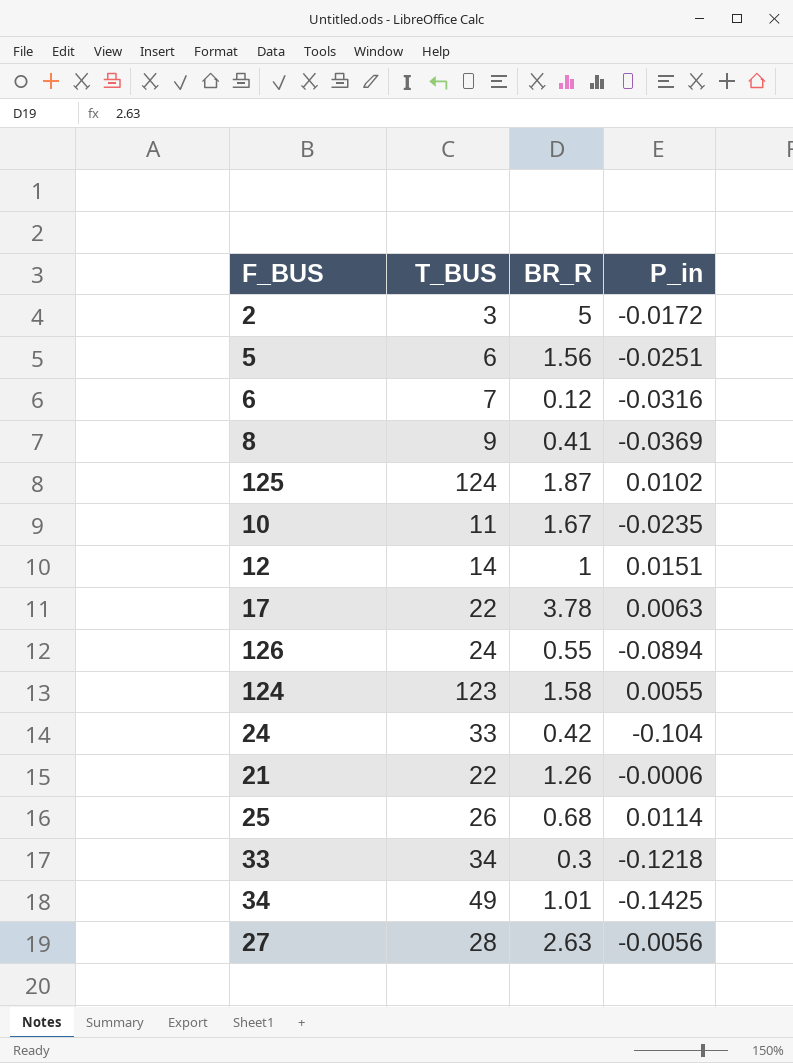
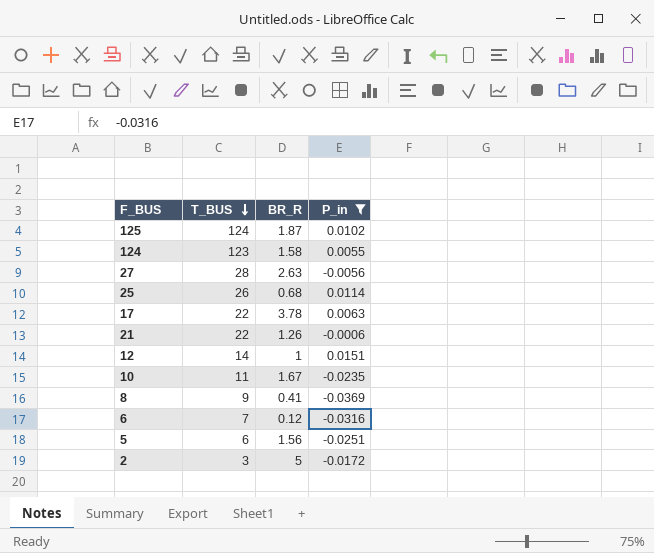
filter: none -> P_in >= -0.0369
row order: none -> T_BUS descending

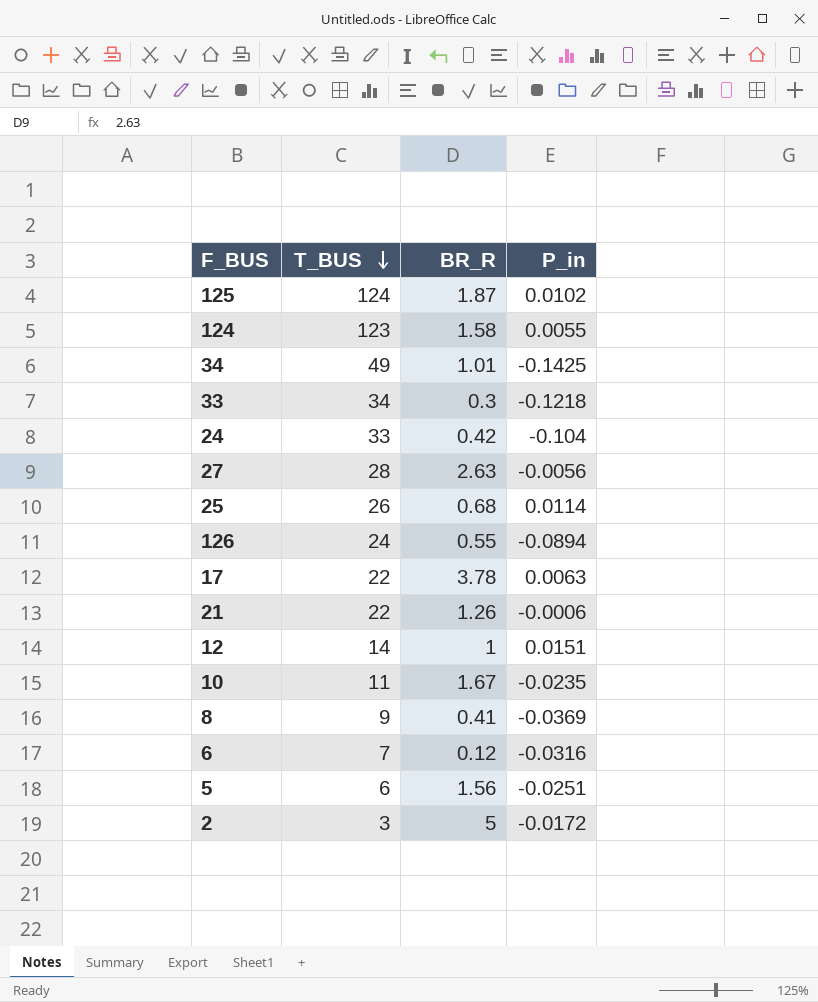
filter: P_in >= -0.0369 -> none

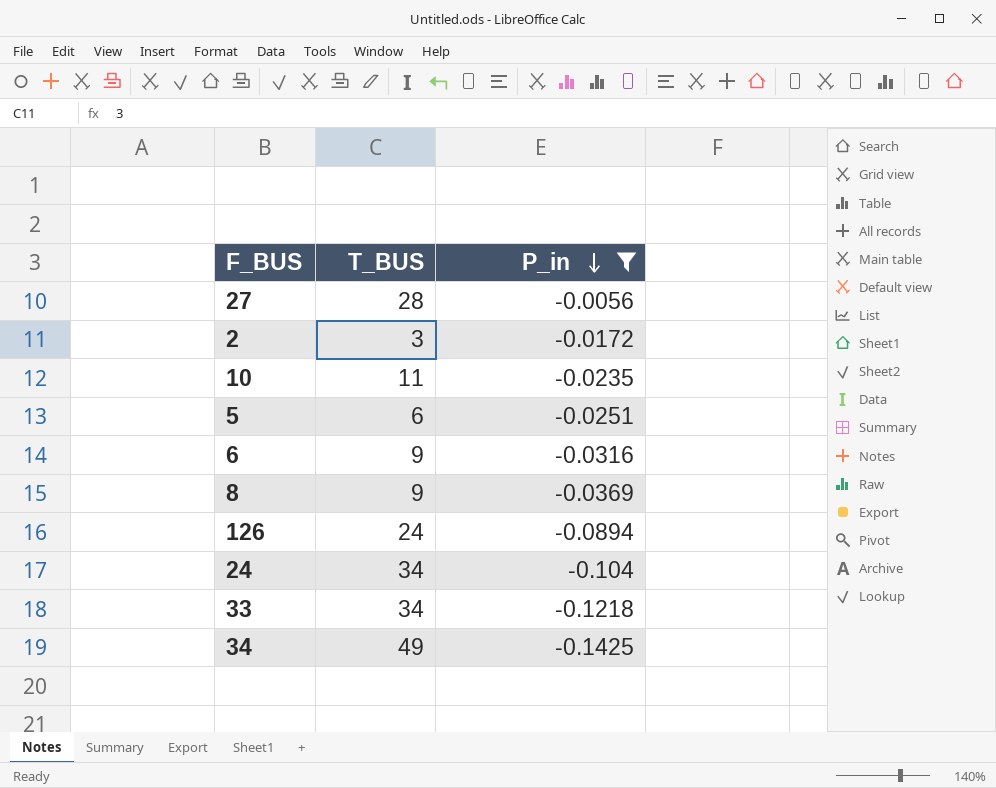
filter: none -> P_in <= -0.0056
row order: T_BUS descending -> P_in descending
column BR_R | position: 3 -> none
6 | T_BUS: 7 -> 9
24 | T_BUS: 33 -> 34

